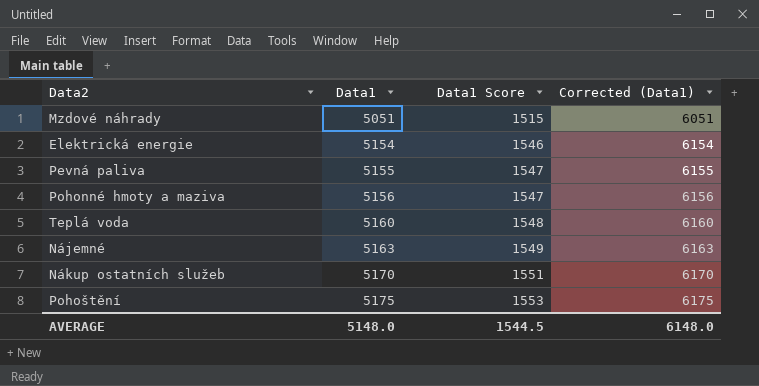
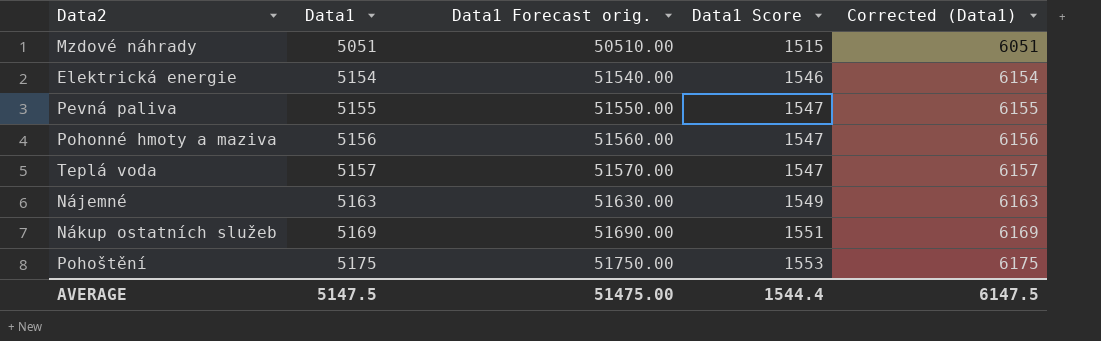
column Data1 Forecast orig. | formula: none -> [Data1] * 10
Teplá voda | Data1: 5160 -> 5157
Teplá voda | Data1 Score: 1548 -> 1547
Teplá voda | Corrected (Data1): 6160 -> 6157
Nákup ostatních služeb | Data1: 5170 -> 5169
Nákup ostatních služeb | Corrected (Data1): 6170 -> 6169
AVERAGE | Data1: 5148.0 -> 5147.5
AVERAGE | Data1 Score: 1544.5 -> 1544.4
AVERAGE | Corrected (Data1): 6148.0 -> 6147.5

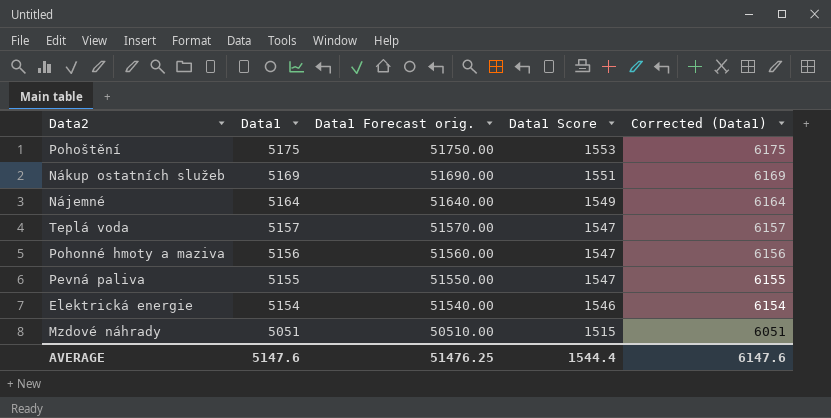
row order: Data1 ascending -> Data1 descending
Nájemné | Data1: 5163 -> 5164
Nájemné | Data1 Forecast orig.: 51630.00 -> 51640.00
Nájemné | Corrected (Data1): 6163 -> 6164
AVERAGE | Data1: 5147.5 -> 5147.6
AVERAGE | Data1 Forecast orig.: 51475.00 -> 51476.25
AVERAGE | Corrected (Data1): 6147.5 -> 6147.6

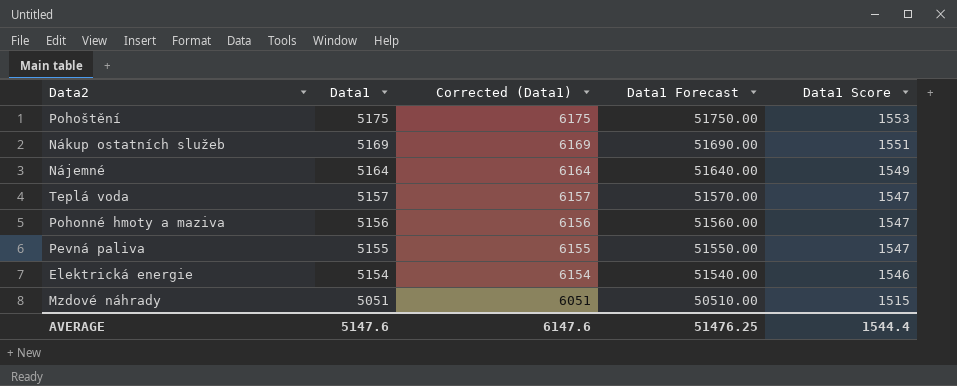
column Corrected (Data1) | position: 5 -> 3
column name: Data1 Forecast orig. -> Data1 Forecast

